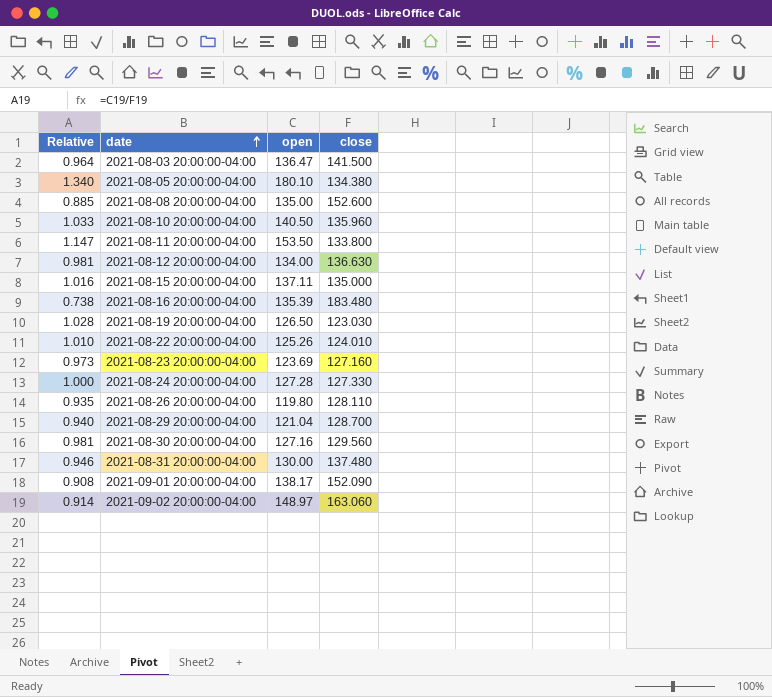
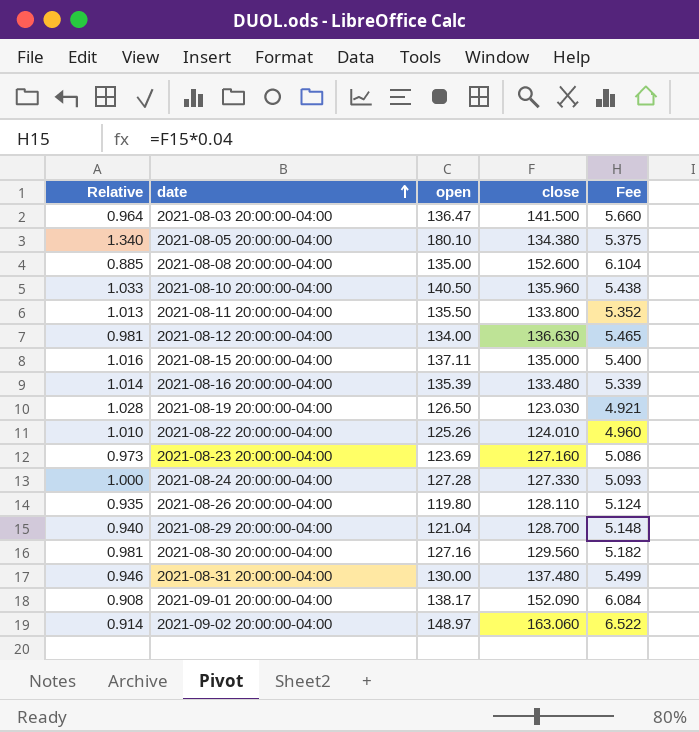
column Fee | formula: none -> [close] * 0.04
2021-08-11 20:00:00-04:00 | Relative: 1.147 -> 1.013
2021-08-11 20:00:00-04:00 | open: 153.50 -> 135.50
2021-08-16 20:00:00-04:00 | Relative: 0.738 -> 1.014
2021-08-16 20:00:00-04:00 | close: 183.480 -> 133.480

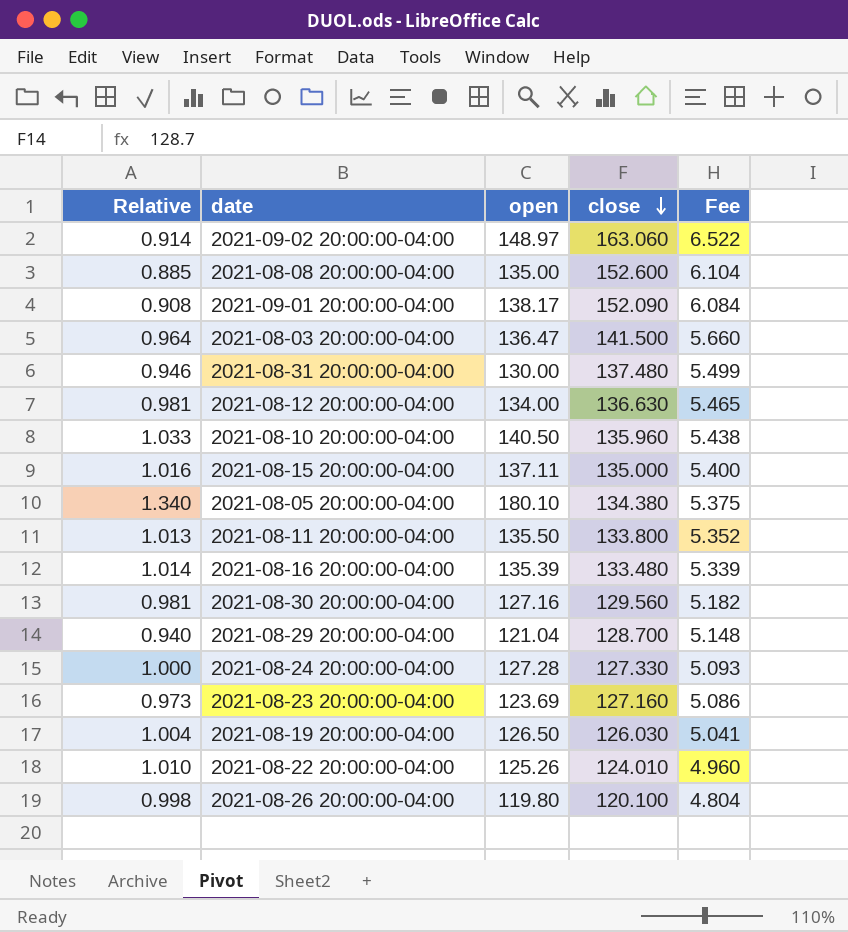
row order: date ascending -> close descending
2021-08-19 20:00:00-04:00 | Relative: 1.028 -> 1.004
2021-08-19 20:00:00-04:00 | close: 123.030 -> 126.030
2021-08-19 20:00:00-04:00 | Fee: 4.921 -> 5.041
2021-08-26 20:00:00-04:00 | Relative: 0.935 -> 0.998
2021-08-26 20:00:00-04:00 | close: 128.110 -> 120.100
2021-08-26 20:00:00-04:00 | Fee: 5.124 -> 4.804

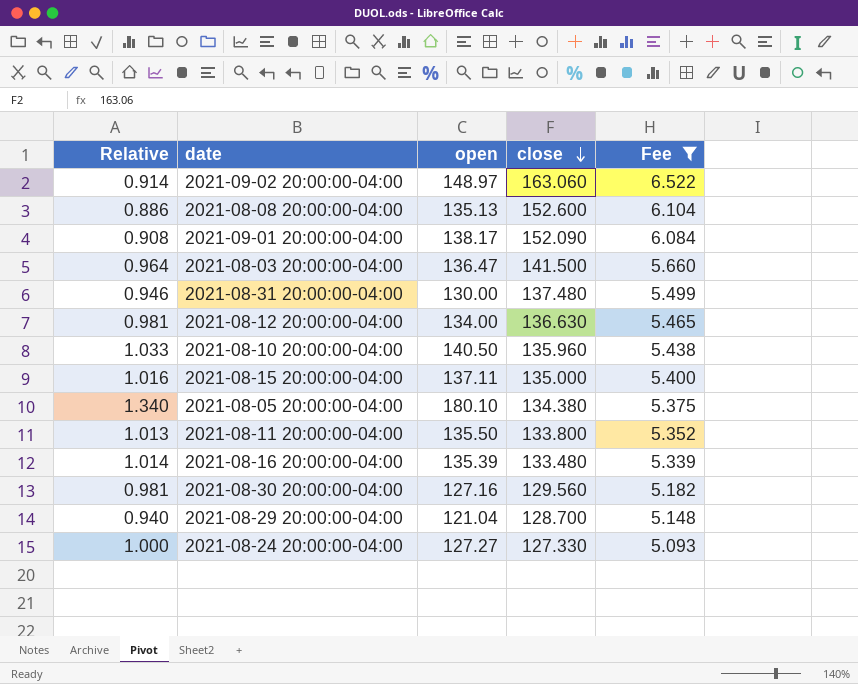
filter: none -> Fee >= 5.093
2021-08-08 20:00:00-04:00 | Relative: 0.885 -> 0.886
2021-08-08 20:00:00-04:00 | open: 135.00 -> 135.13
2021-08-24 20:00:00-04:00 | open: 127.28 -> 127.27

